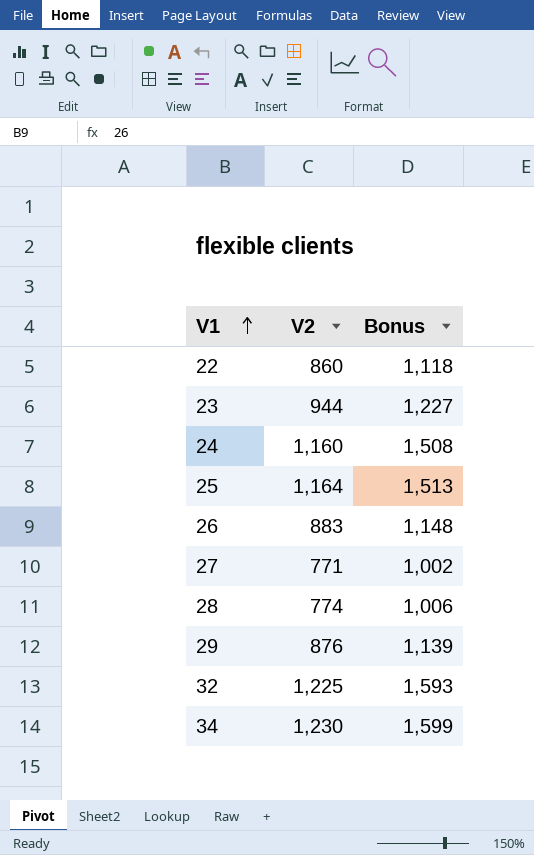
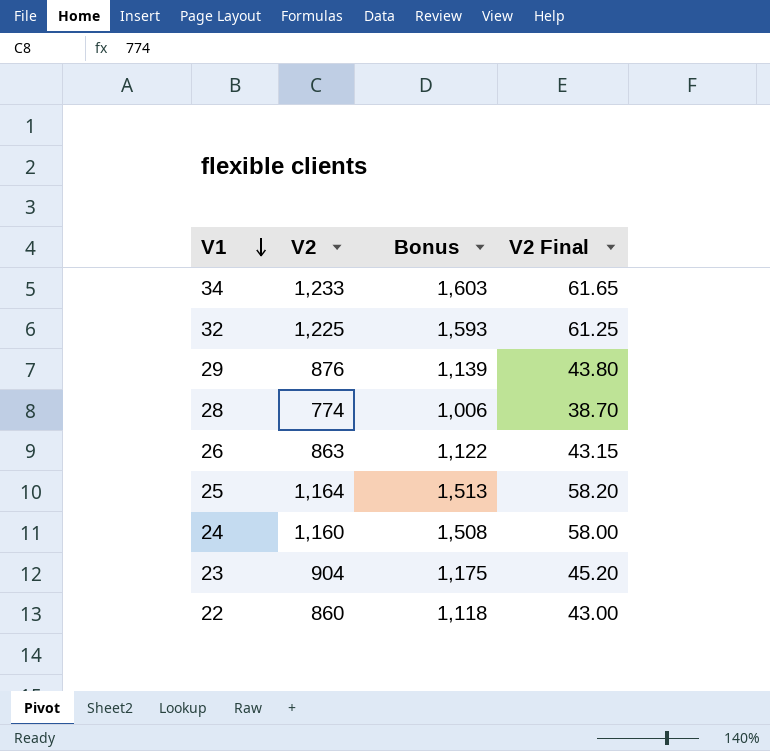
row order: V1 ascending -> V1 descending
column V2 Final | formula: none -> [V2] * 0.05
row 27: 771 | 1,002 -> none
34 | V2: 1,230 -> 1,233
34 | Bonus: 1,599 -> 1,603
26 | V2: 883 -> 863
26 | Bonus: 1,148 -> 1,122
23 | V2: 944 -> 904
23 | Bonus: 1,227 -> 1,175

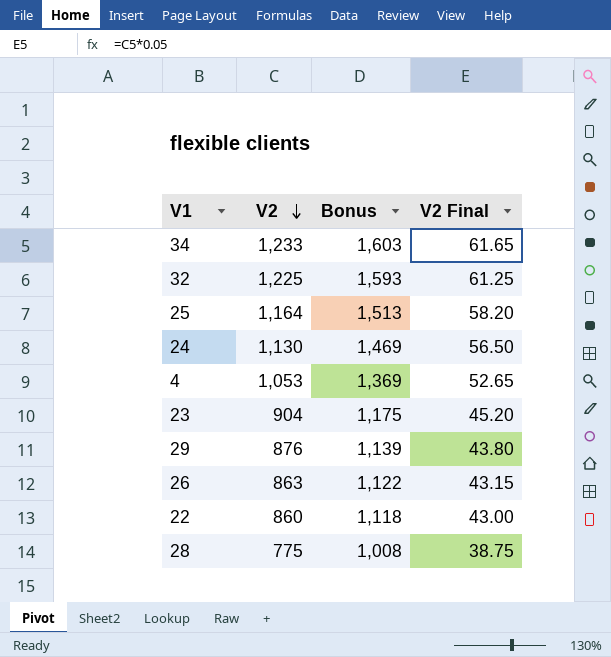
row order: V1 descending -> V2 descending
24 | V2: 1,160 -> 1,130
24 | Bonus: 1,508 -> 1,469
24 | V2 Final: 58.00 -> 56.50
row 4: none -> 1,053 | 1,369 | 52.65
28 | V2: 774 -> 775
28 | Bonus: 1,006 -> 1,008
28 | V2 Final: 38.70 -> 38.75

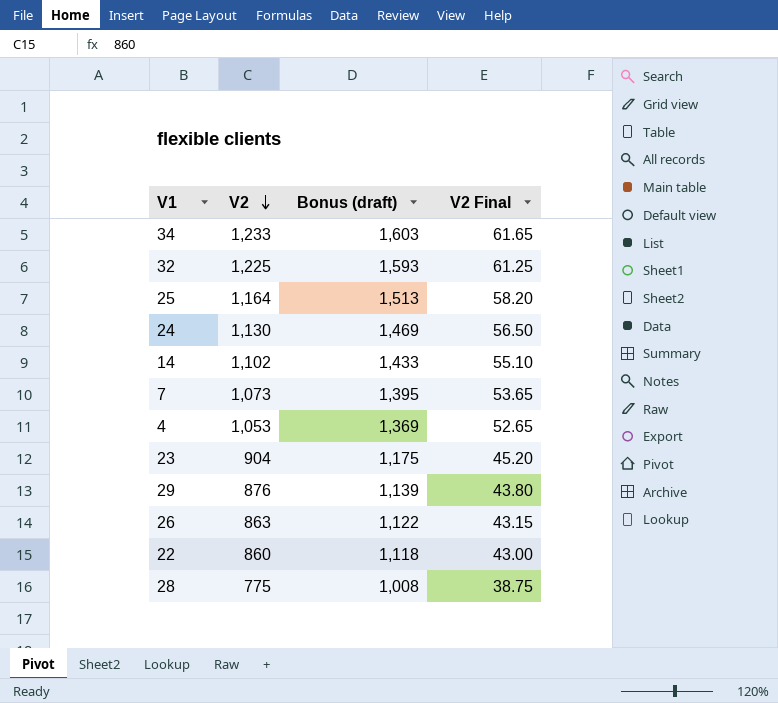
column name: Bonus -> Bonus (draft)
row 14: none -> 1,102 | 1,433 | 55.10
row 7: none -> 1,073 | 1,395 | 53.65

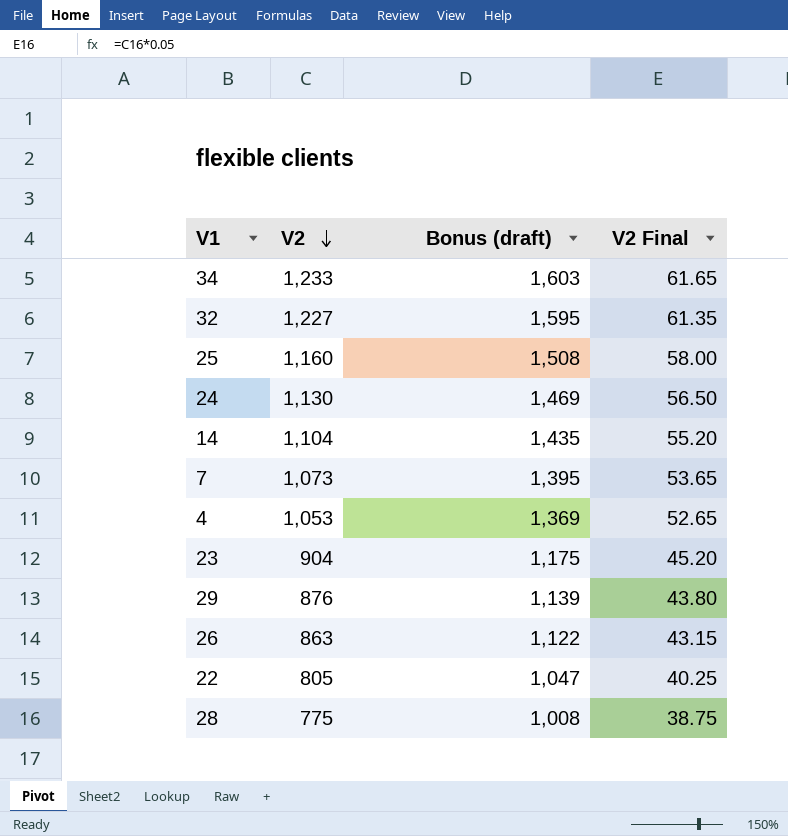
32 | V2: 1,225 -> 1,227
32 | Bonus (draft): 1,593 -> 1,595
32 | V2 Final: 61.25 -> 61.35
25 | V2: 1,164 -> 1,160
25 | Bonus (draft): 1,513 -> 1,508
25 | V2 Final: 58.20 -> 58.00
14 | V2: 1,102 -> 1,104
14 | Bonus (draft): 1,433 -> 1,435
14 | V2 Final: 55.10 -> 55.20
22 | V2: 860 -> 805
22 | Bonus (draft): 1,118 -> 1,047
22 | V2 Final: 43.00 -> 40.25

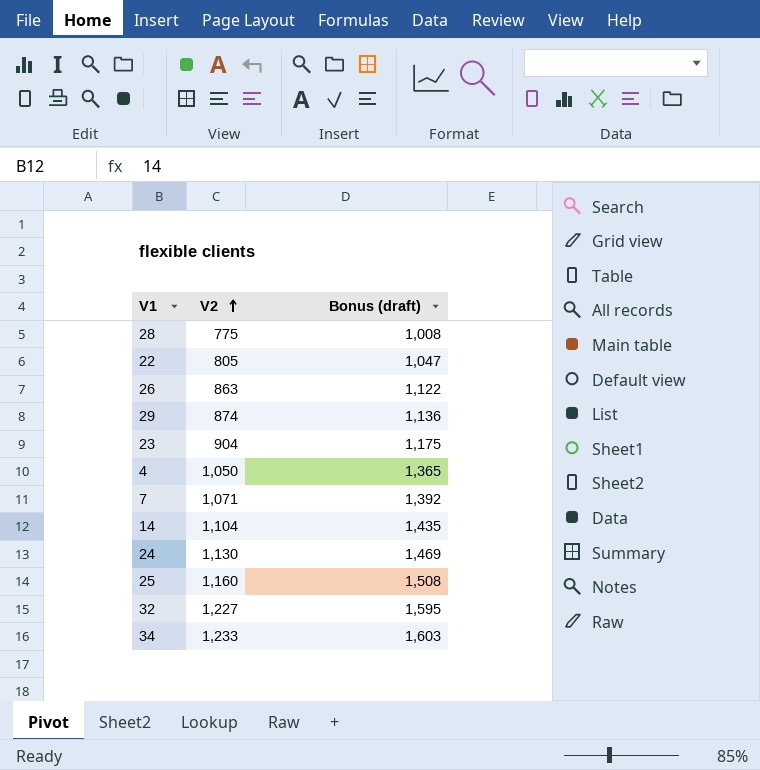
row order: V2 descending -> V2 ascending
column V2 Final | formula: [V2] * 0.05 -> none
29 | V2: 876 -> 874
29 | Bonus (draft): 1,139 -> 1,136
4 | V2: 1,053 -> 1,050
4 | Bonus (draft): 1,369 -> 1,365
7 | V2: 1,073 -> 1,071
7 | Bonus (draft): 1,395 -> 1,392

